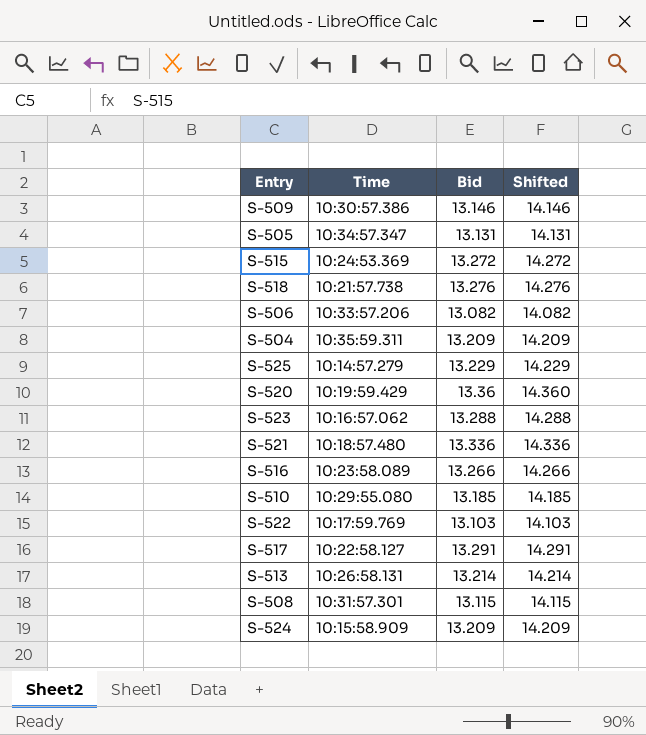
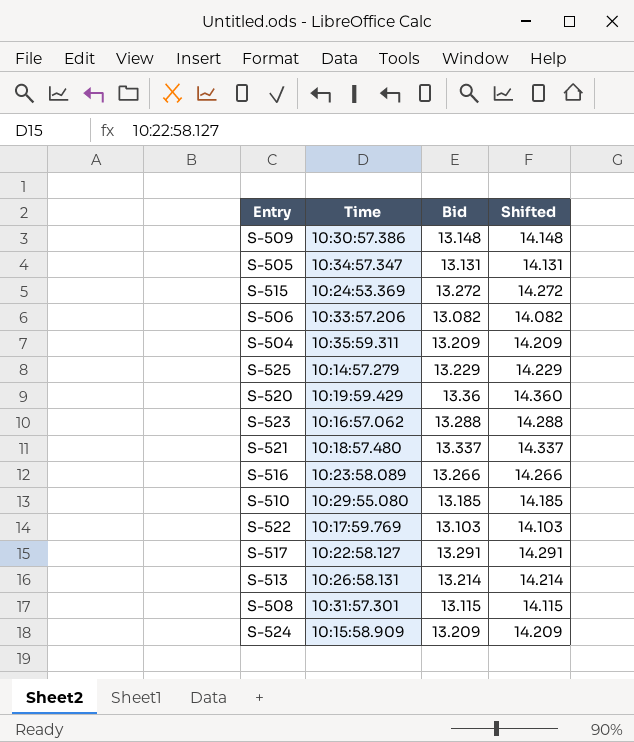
row S-518: 10:21:57.738 | 13.276 | 14.276 -> none
S-509 | Bid: 13.146 -> 13.148
S-509 | Shifted: 14.146 -> 14.148
S-521 | Bid: 13.336 -> 13.337
S-521 | Shifted: 14.336 -> 14.337

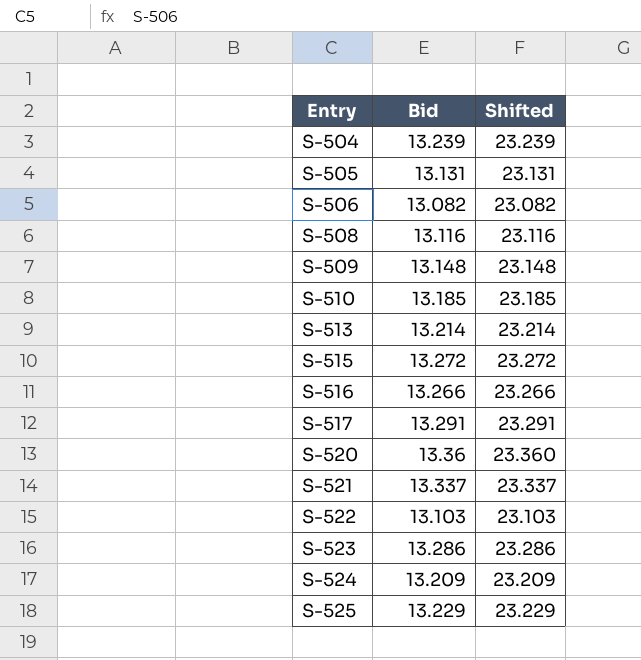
row order: none -> Entry ascending
column Time | position: 2 -> none
column Shifted | formula: [Bid] + 1 -> [Bid] + 10
S-504 | Bid: 13.209 -> 13.239
S-508 | Bid: 13.115 -> 13.116
S-523 | Bid: 13.288 -> 13.286

